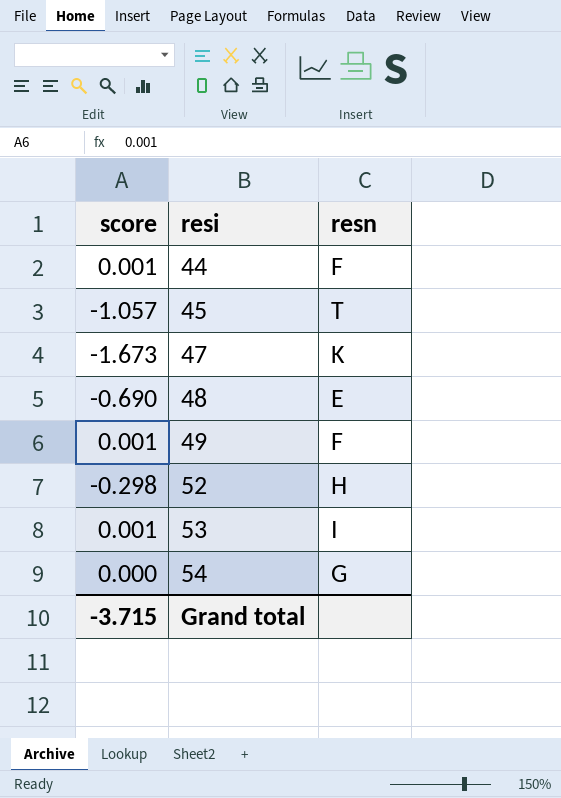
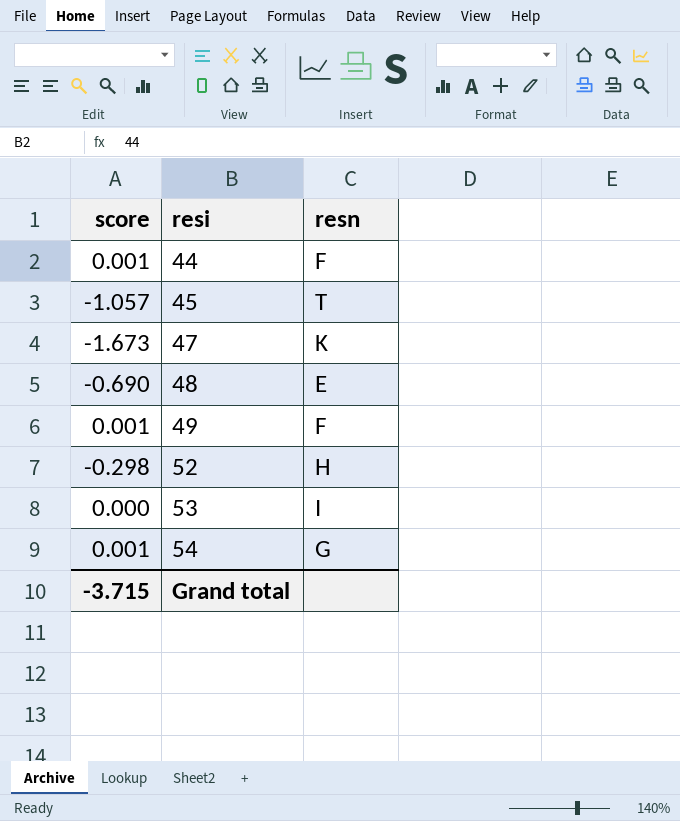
53 | score: 0.001 -> 0.000
54 | score: 0.000 -> 0.001

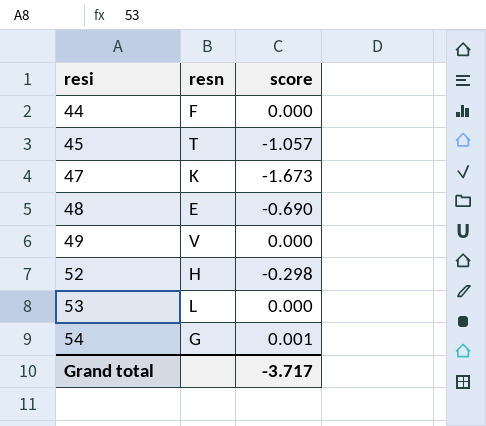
column score | position: 1 -> 3
44 | score: 0.001 -> 0.000
49 | resn: F -> V
49 | score: 0.001 -> 0.000
53 | resn: I -> L
Grand total | score: -3.715 -> -3.717

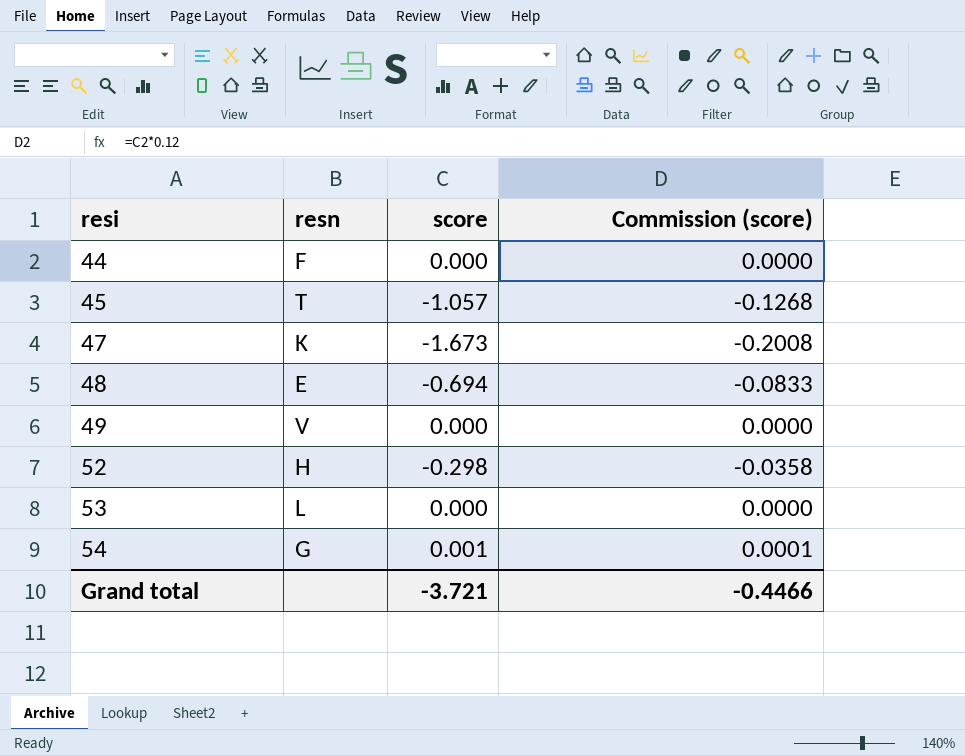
column Commission (score) | formula: none -> [score] * 0.12
48 | score: -0.690 -> -0.694
Grand total | score: -3.717 -> -3.721

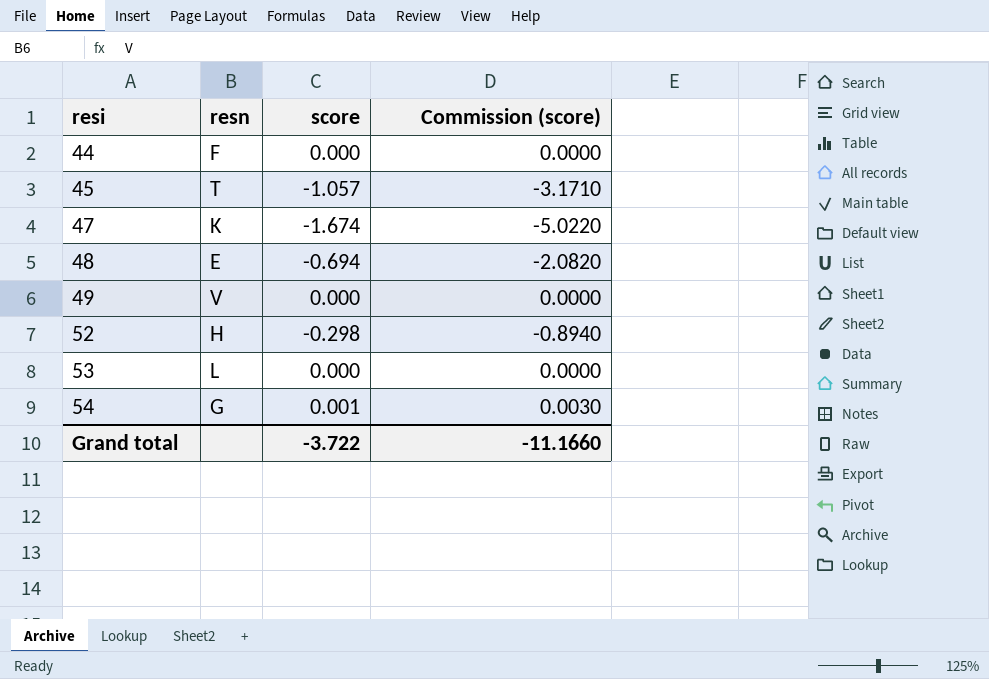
column Commission (score) | formula: [score] * 0.12 -> [score] * 3
47 | score: -1.673 -> -1.674
Grand total | score: -3.721 -> -3.722
Grand total | Commission (score): -0.4466 -> -11.1660

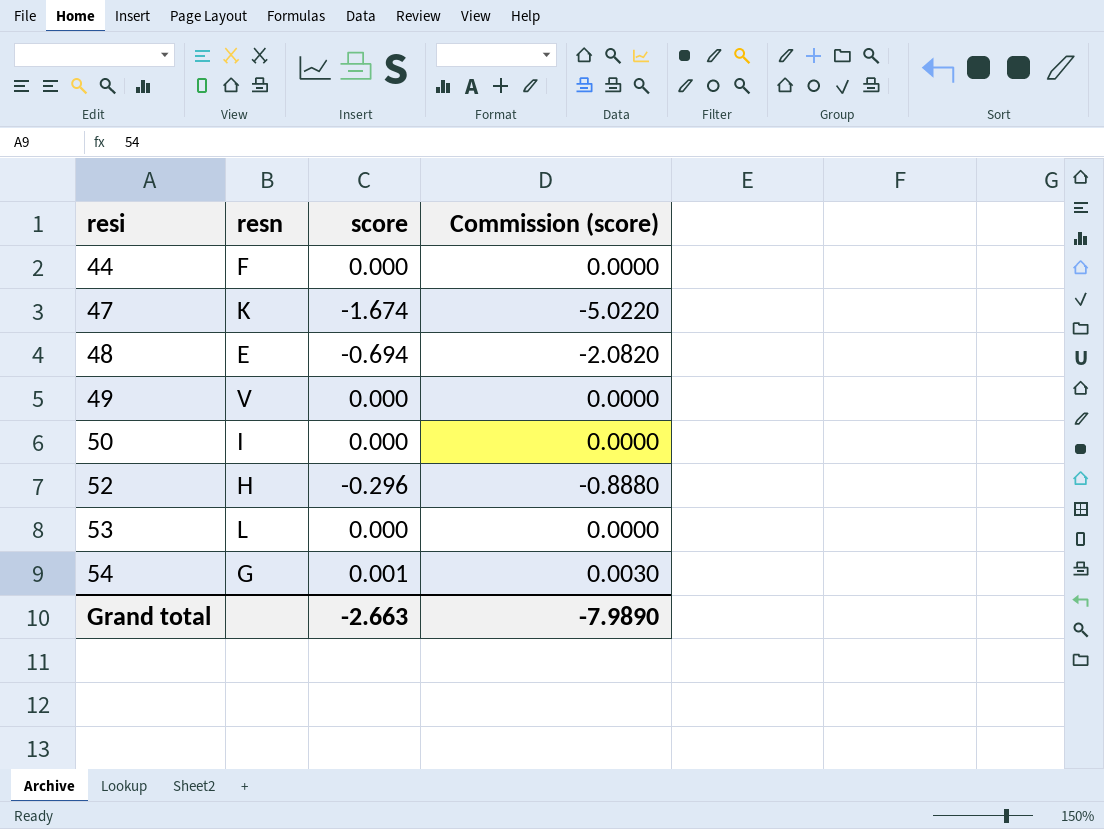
row 45: T | -1.057 | -3.1710 -> none
row 50: none -> I | 0.000 | 0.0000
52 | score: -0.298 -> -0.296
52 | Commission (score): -0.8940 -> -0.8880
Grand total | score: -3.722 -> -2.663
Grand total | Commission (score): -11.1660 -> -7.9890

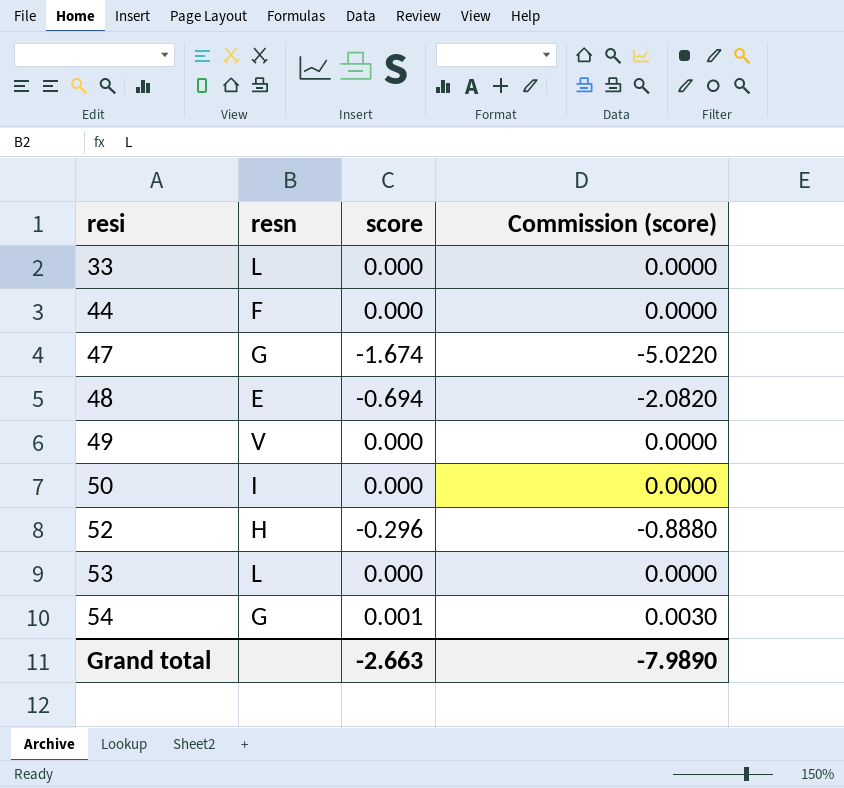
row 33: none -> L | 0.000 | 0.0000
47 | resn: K -> G

